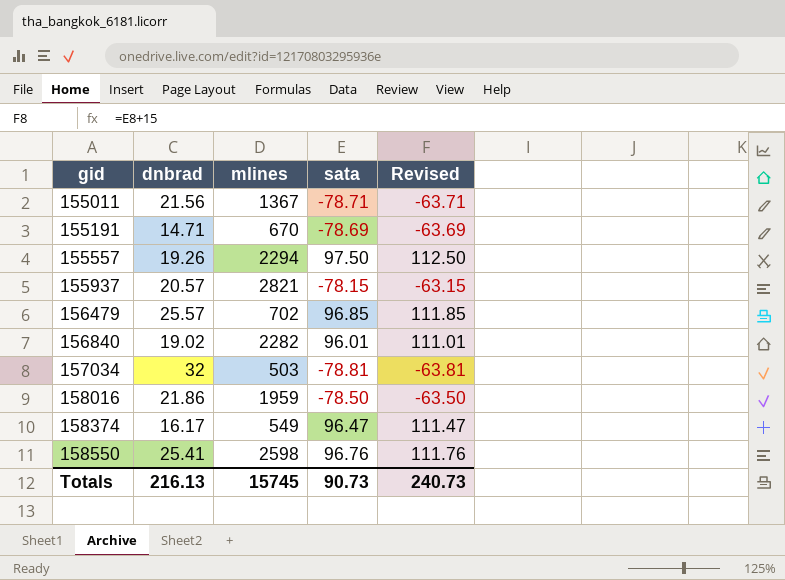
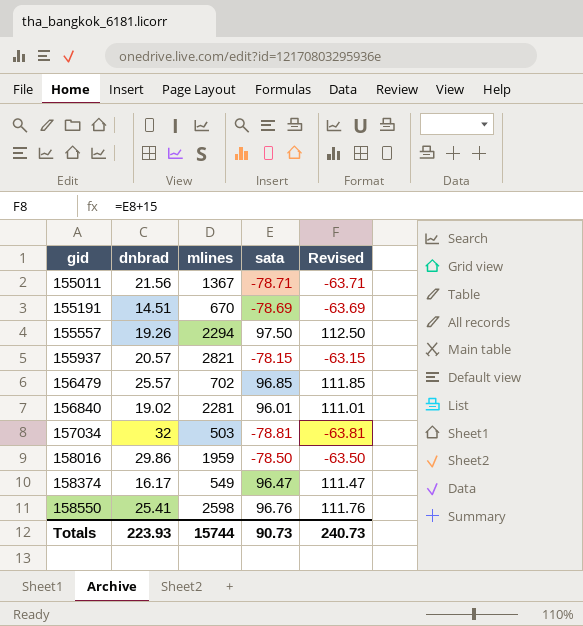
155191 | dnbrad: 14.71 -> 14.51
156840 | mlines: 2282 -> 2281
158016 | dnbrad: 21.86 -> 29.86
Totals | dnbrad: 216.13 -> 223.93
Totals | mlines: 15745 -> 15744

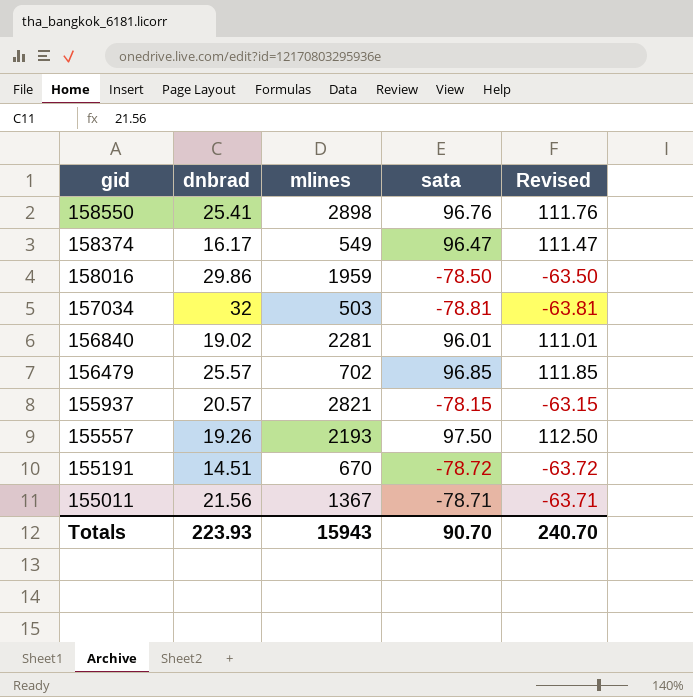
row order: gid ascending -> gid descending
158550 | mlines: 2598 -> 2898
155557 | mlines: 2294 -> 2193
155191 | sata: -78.69 -> -78.72
155191 | Revised: -63.69 -> -63.72
Totals | mlines: 15744 -> 15943
Totals | sata: 90.73 -> 90.70
Totals | Revised: 240.73 -> 240.70

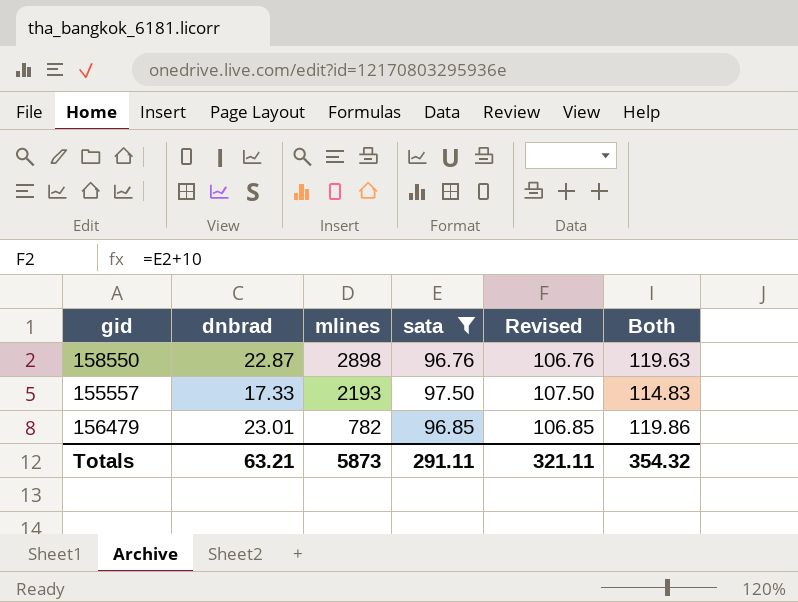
filter: none -> sata >= 96.76
row order: gid descending -> mlines descending
column Revised | formula: [sata] + 15 -> [sata] + 10
column Both | formula: none -> [dnbrad] + [sata]
158550 | dnbrad: 25.41 -> 22.87
155557 | dnbrad: 19.26 -> 17.33
156479 | dnbrad: 25.57 -> 23.01
156479 | mlines: 702 -> 782
Totals | dnbrad: 223.93 -> 63.21
Totals | mlines: 15943 -> 5873
Totals | sata: 90.70 -> 291.11
Totals | Revised: 240.70 -> 321.11

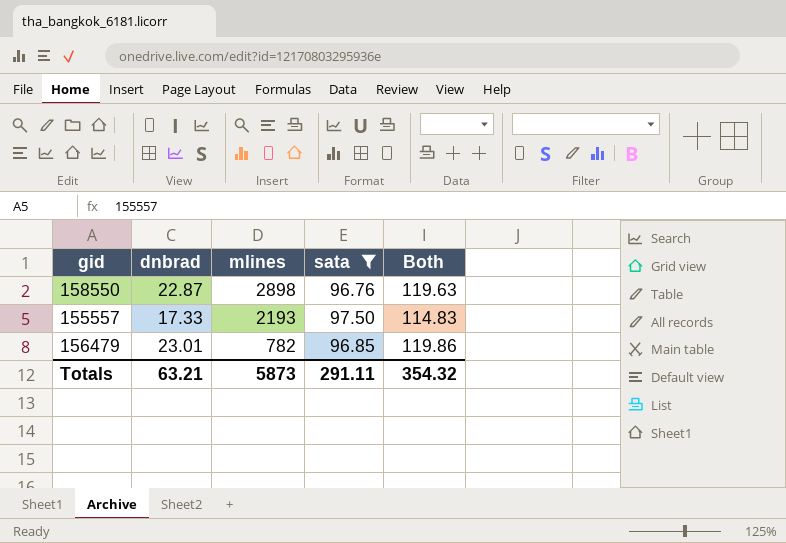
column Revised | formula: [sata] + 10 -> none

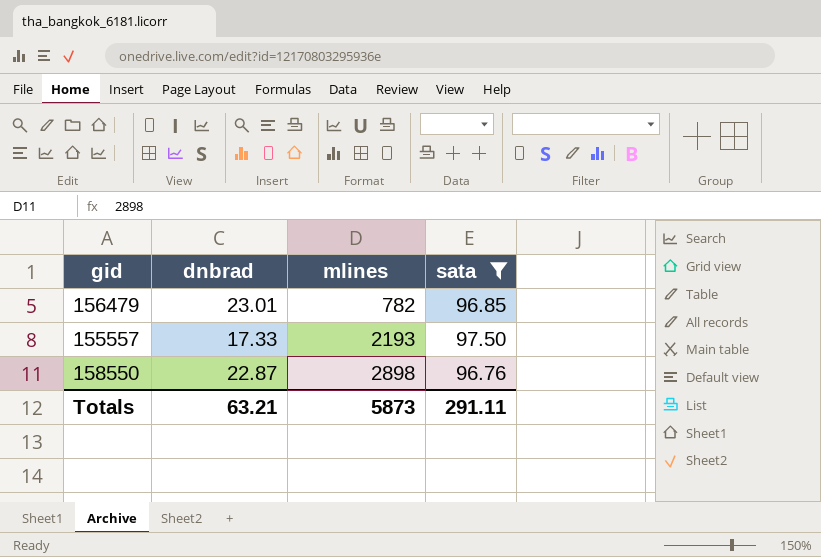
row order: mlines descending -> mlines ascending
column Both | formula: [dnbrad] + [sata] -> none

